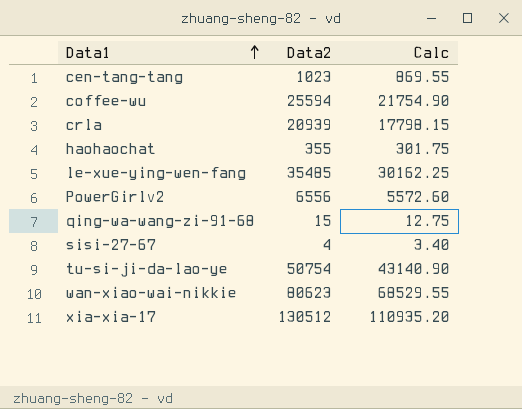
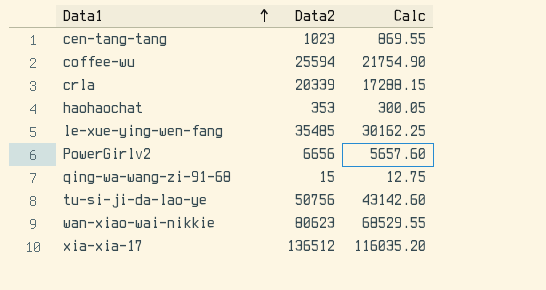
row sisi-27-67: 4 | 3.40 -> none
crla | Data2: 20939 -> 20339
crla | Calc: 17798.15 -> 17288.15
haohaochat | Data2: 355 -> 353
haohaochat | Calc: 301.75 -> 300.05
PowerGirlv2 | Data2: 6556 -> 6656
PowerGirlv2 | Calc: 5572.60 -> 5657.60
tu-si-ji-da-lao-ye | Data2: 50754 -> 50756
tu-si-ji-da-lao-ye | Calc: 43140.90 -> 43142.60
xia-xia-17 | Data2: 130512 -> 136512
xia-xia-17 | Calc: 110935.20 -> 116035.20

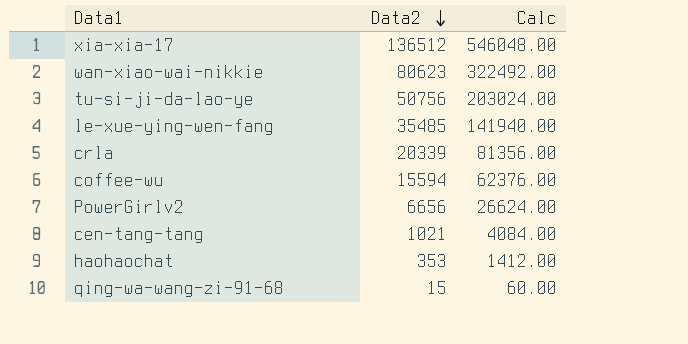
row order: Data1 ascending -> Data2 descending
column Calc | formula: [Data2] * 0.85 -> [Data2] * 4
coffee-wu | Data2: 25594 -> 15594
cen-tang-tang | Data2: 1023 -> 1021

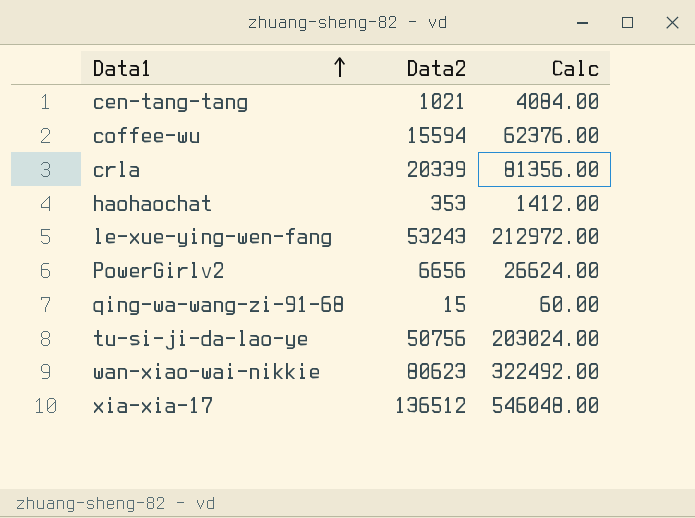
row order: Data2 descending -> Data1 ascending
le-xue-ying-wen-fang | Data2: 35485 -> 53243
le-xue-ying-wen-fang | Calc: 141940.00 -> 212972.00

